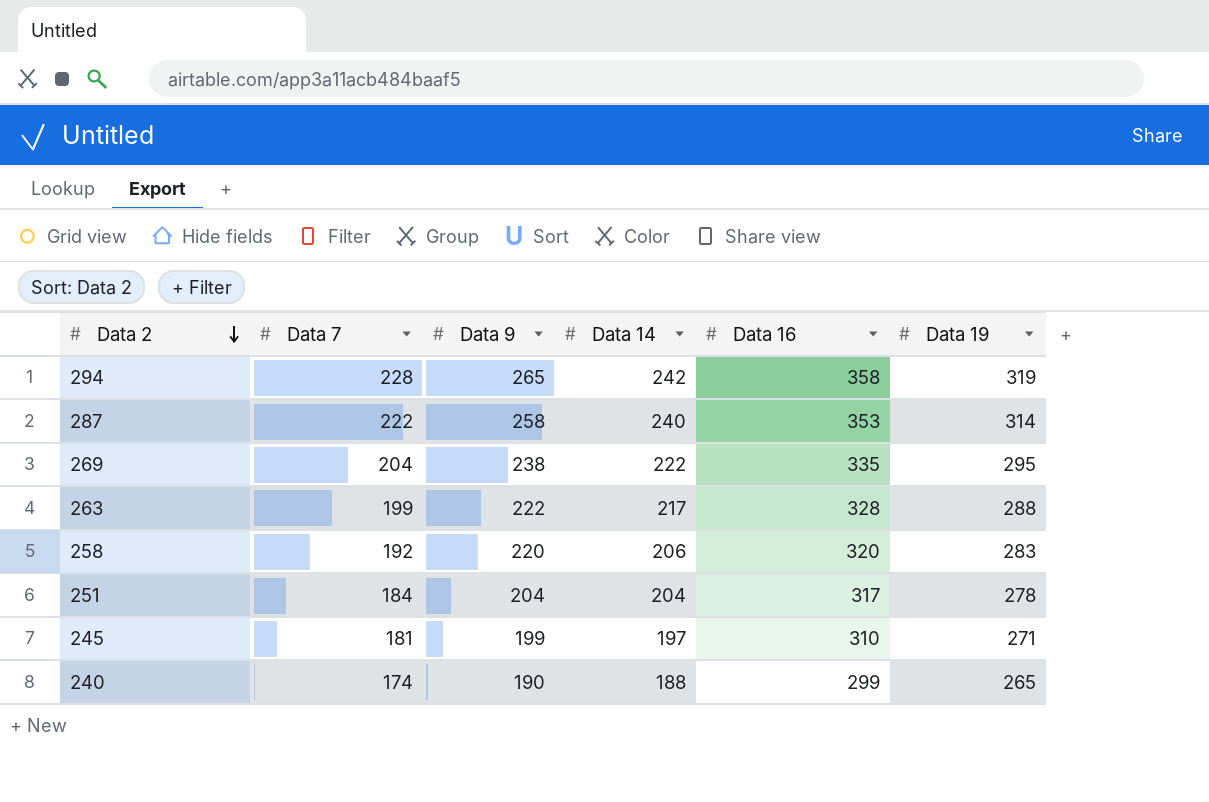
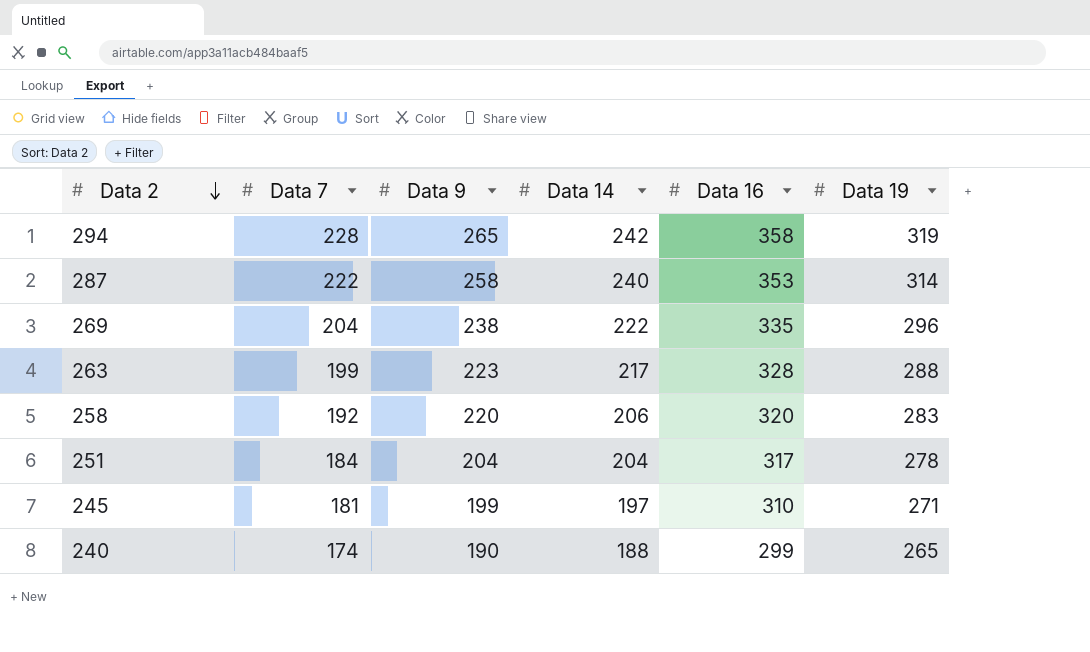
269 | Data 19: 295 -> 296
263 | Data 9: 222 -> 223

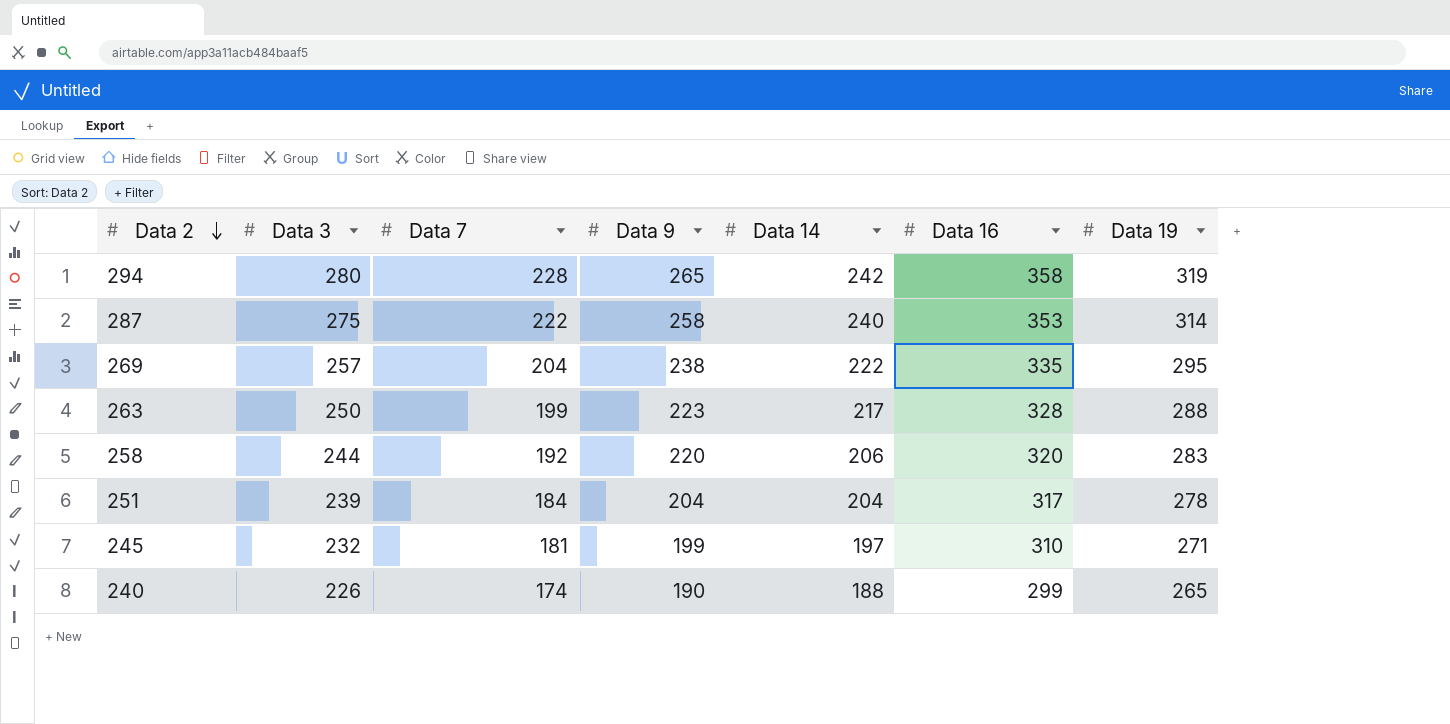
column Data 3 | position: none -> 2
269 | Data 19: 296 -> 295

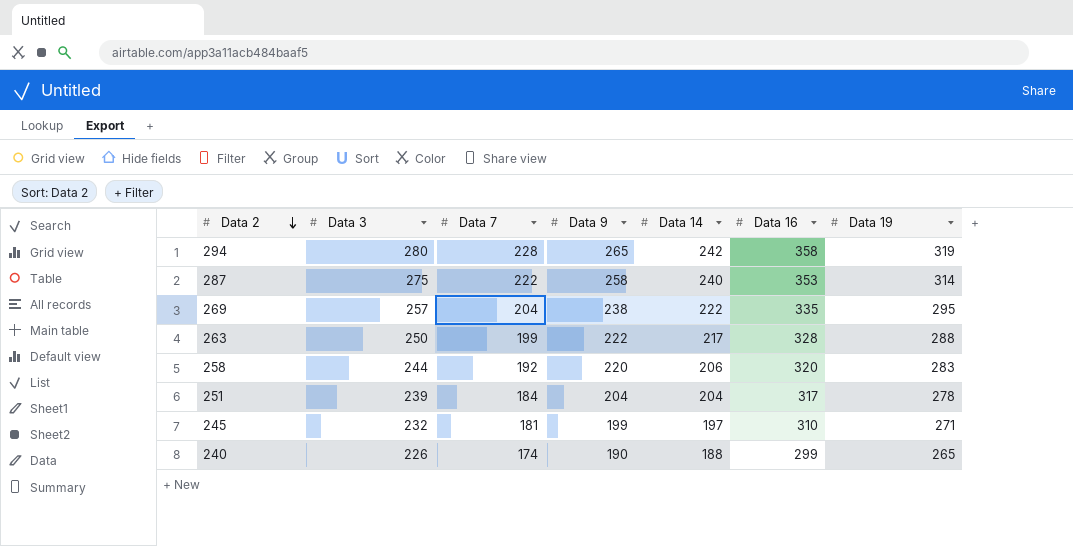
263 | Data 9: 223 -> 222

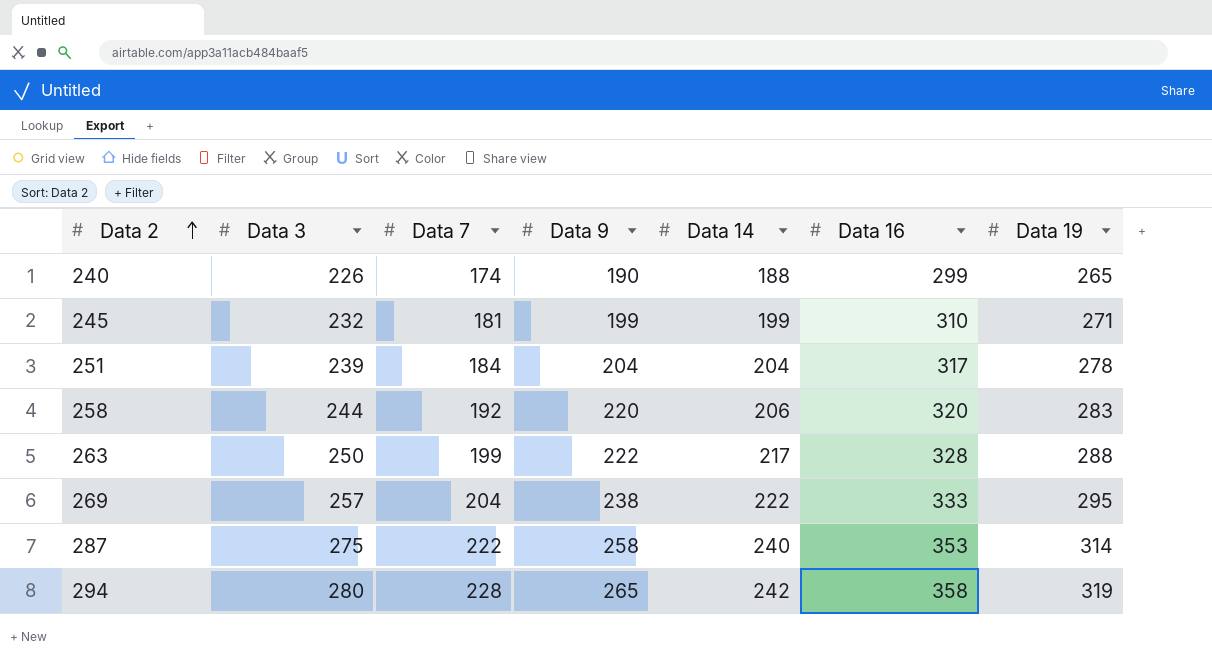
row order: Data 2 descending -> Data 2 ascending
245 | Data 14: 197 -> 199
269 | Data 16: 335 -> 333

